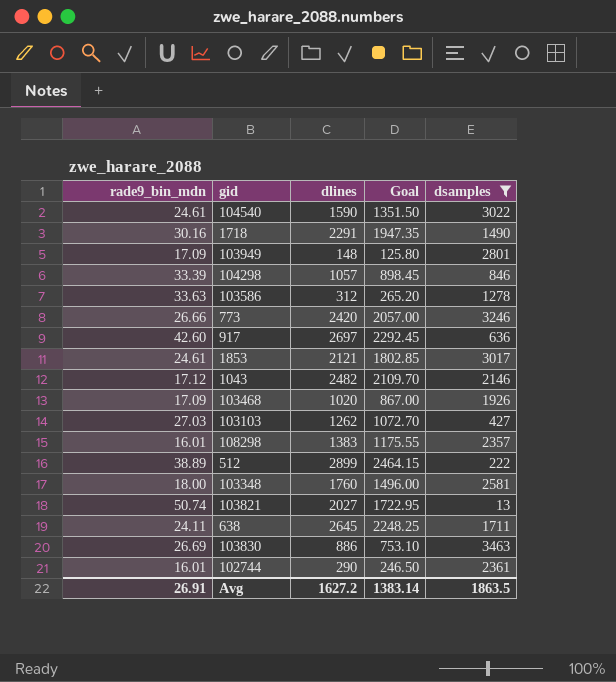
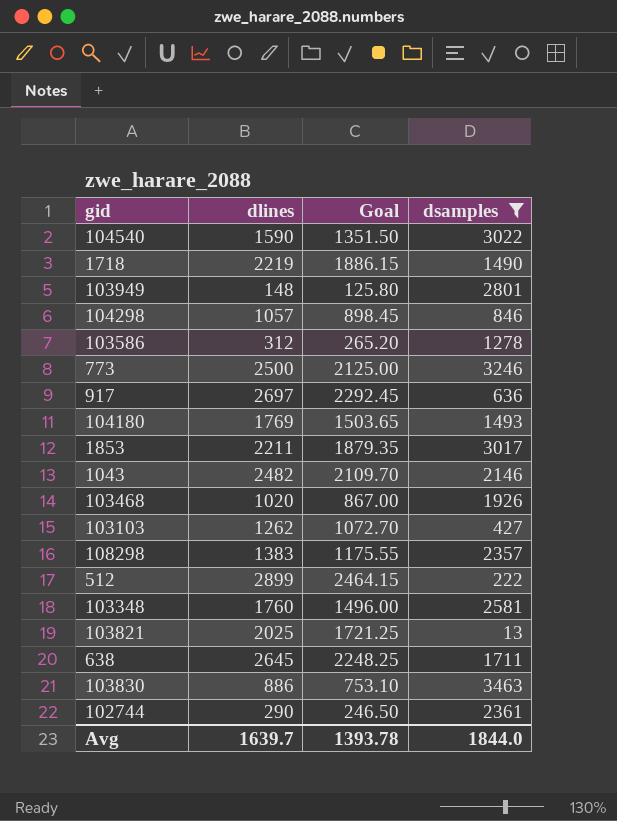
column rade9_bin_mdn | position: 1 -> none
1718 | dlines: 2291 -> 2219
1718 | Goal: 1947.35 -> 1886.15
773 | dlines: 2420 -> 2500
773 | Goal: 2057.00 -> 2125.00
row 104180: none -> 1769 | 1503.65 | 1493
1853 | dlines: 2121 -> 2211
1853 | Goal: 1802.85 -> 1879.35
103821 | dlines: 2027 -> 2025
103821 | Goal: 1722.95 -> 1721.25
Avg | dlines: 1627.2 -> 1639.7
Avg | Goal: 1383.14 -> 1393.78
Avg | dsamples: 1863.5 -> 1844.0

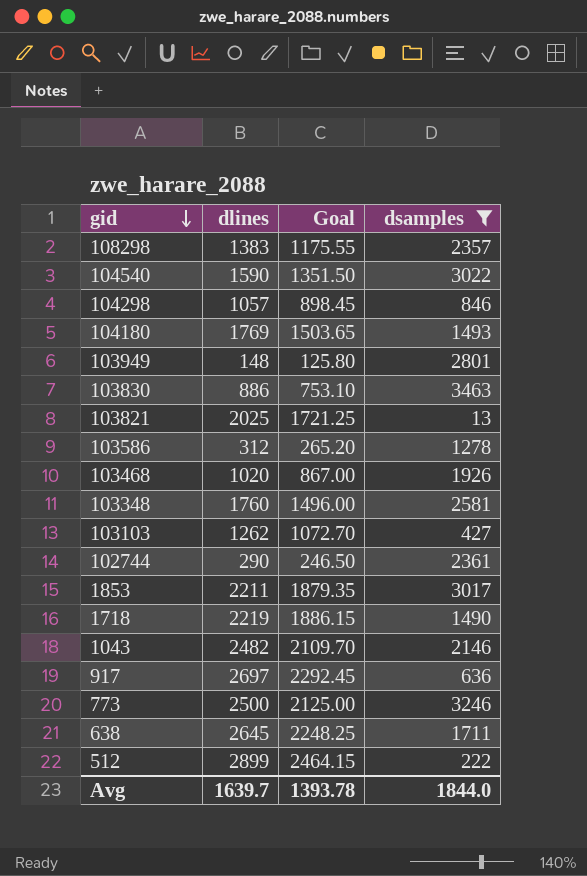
row order: none -> gid descending

